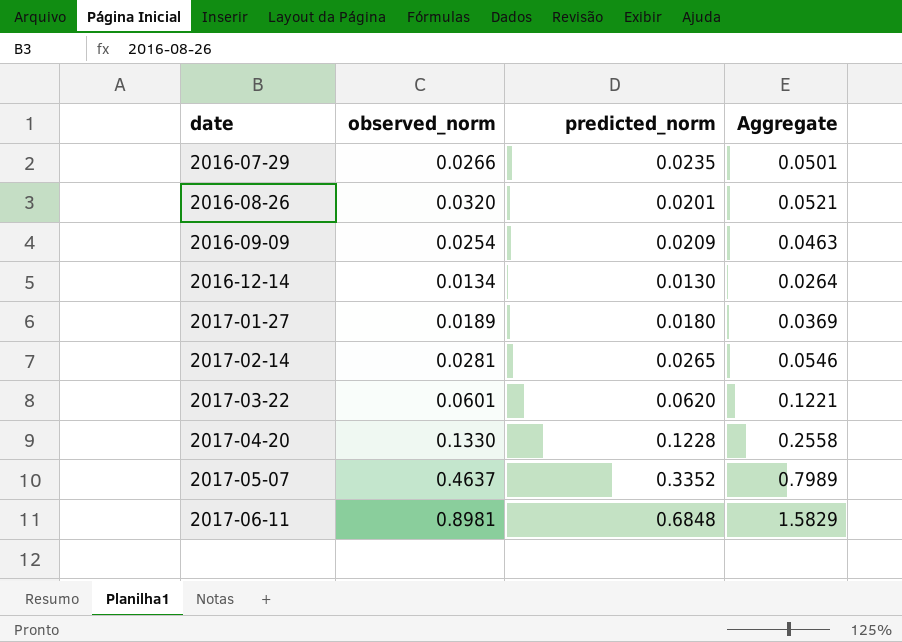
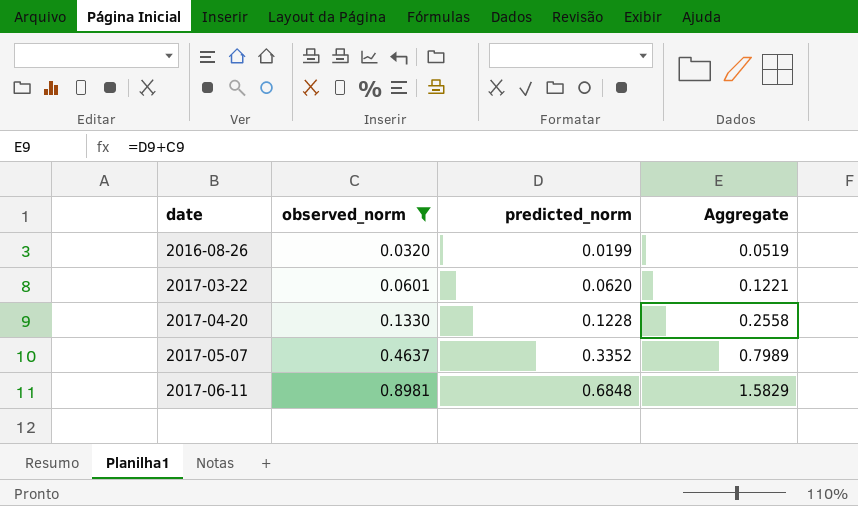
filter: none -> observed_norm >= 0.0320
2016-08-26 | predicted_norm: 0.0201 -> 0.0199
2016-08-26 | Aggregate: 0.0521 -> 0.0519

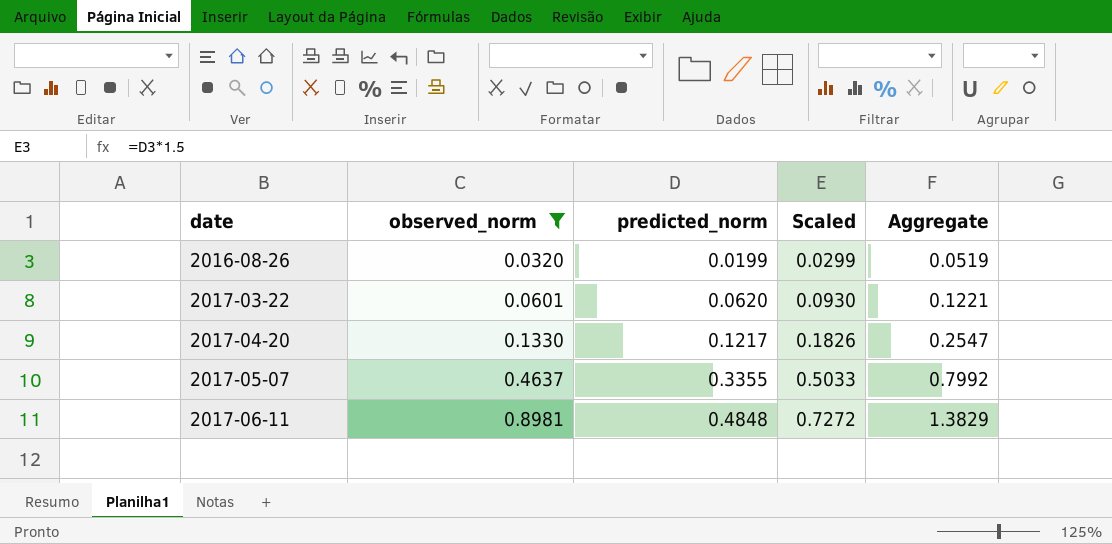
column Scaled | formula: none -> [predicted_norm] * 1.5
2017-04-20 | predicted_norm: 0.1228 -> 0.1217
2017-04-20 | Aggregate: 0.2558 -> 0.2547
2017-05-07 | predicted_norm: 0.3352 -> 0.3355
2017-05-07 | Aggregate: 0.7989 -> 0.7992
2017-06-11 | predicted_norm: 0.6848 -> 0.4848
2017-06-11 | Aggregate: 1.5829 -> 1.3829

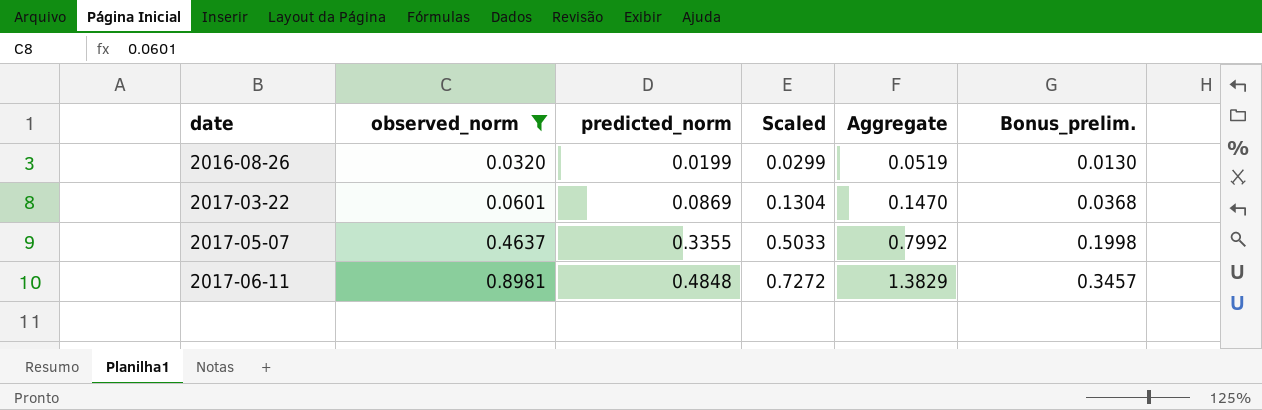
column Bonus_prelim. | formula: none -> [Aggregate] * 0.25
row 2017-04-20: 0.1330 | 0.1217 | 0.1826 | 0.2547 -> none
2017-03-22 | predicted_norm: 0.0620 -> 0.0869
2017-03-22 | Scaled: 0.0930 -> 0.1304
2017-03-22 | Aggregate: 0.1221 -> 0.1470

